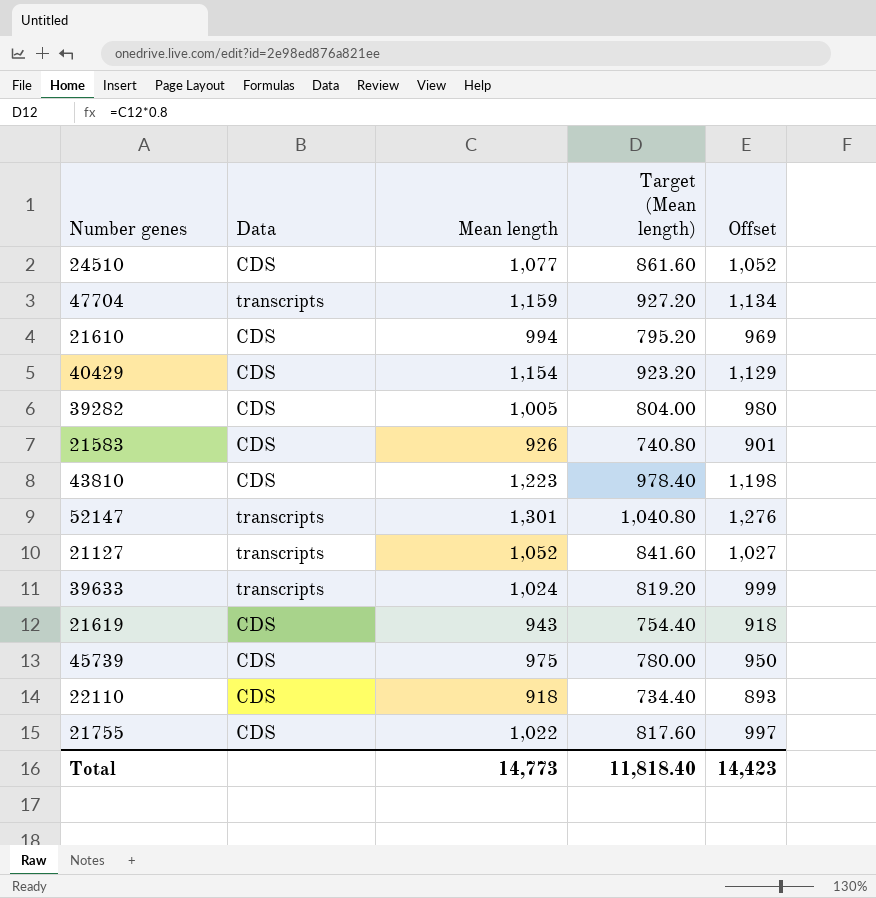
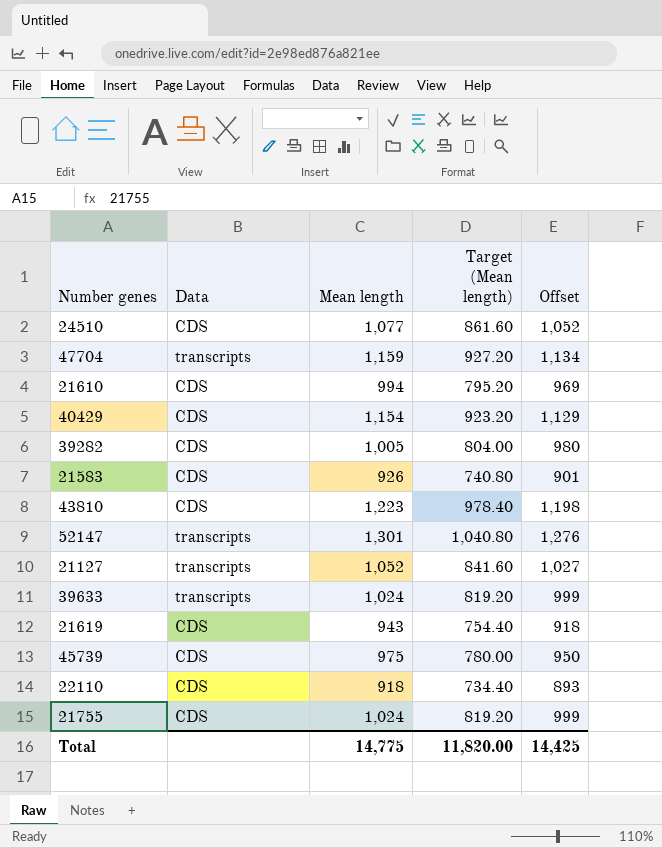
21755 | Mean length: 1,022 -> 1,024
21755 | Target (Mean length): 817.60 -> 819.20
21755 | Offset: 997 -> 999
Total | Mean length: 14,773 -> 14,775
Total | Target (Mean length): 11,818.40 -> 11,820.00
Total | Offset: 14,423 -> 14,425

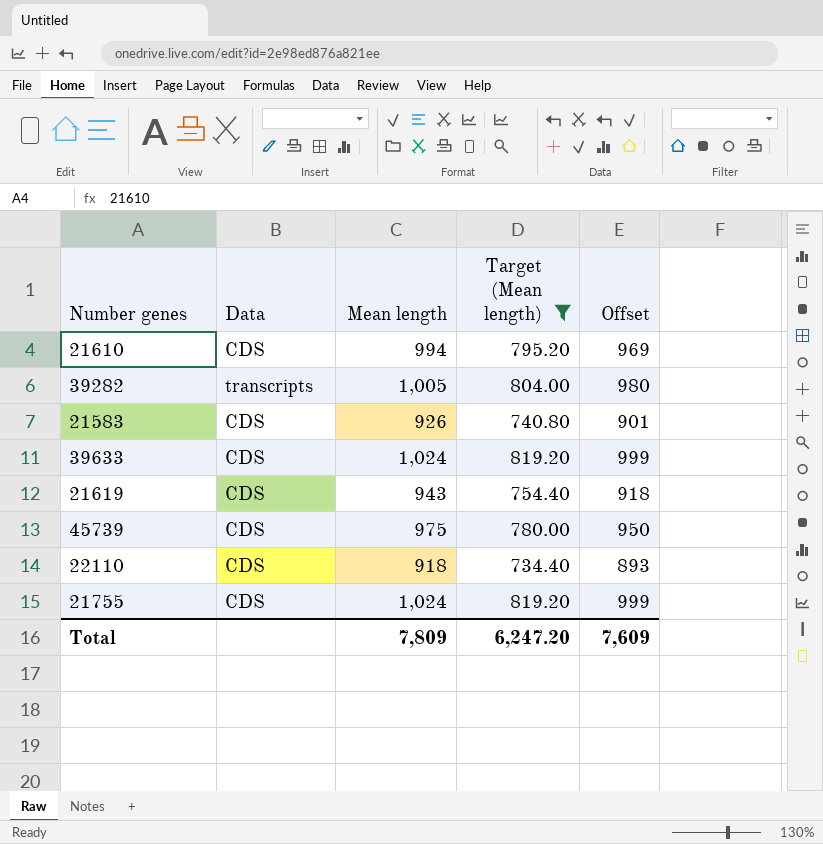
filter: none -> Target (Mean length) <= 819.20
39282 | Data: CDS -> transcripts
39633 | Data: transcripts -> CDS
Total | Mean length: 14,775 -> 7,809
Total | Target (Mean length): 11,820.00 -> 6,247.20
Total | Offset: 14,425 -> 7,609

